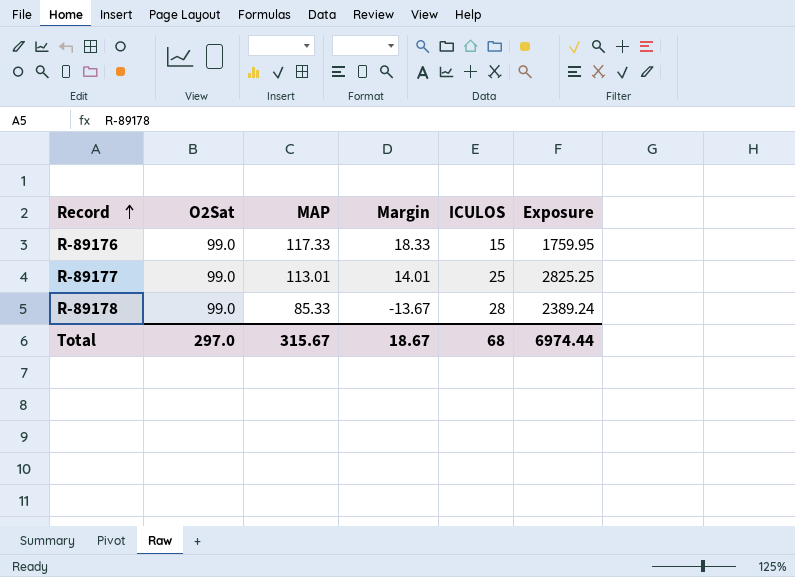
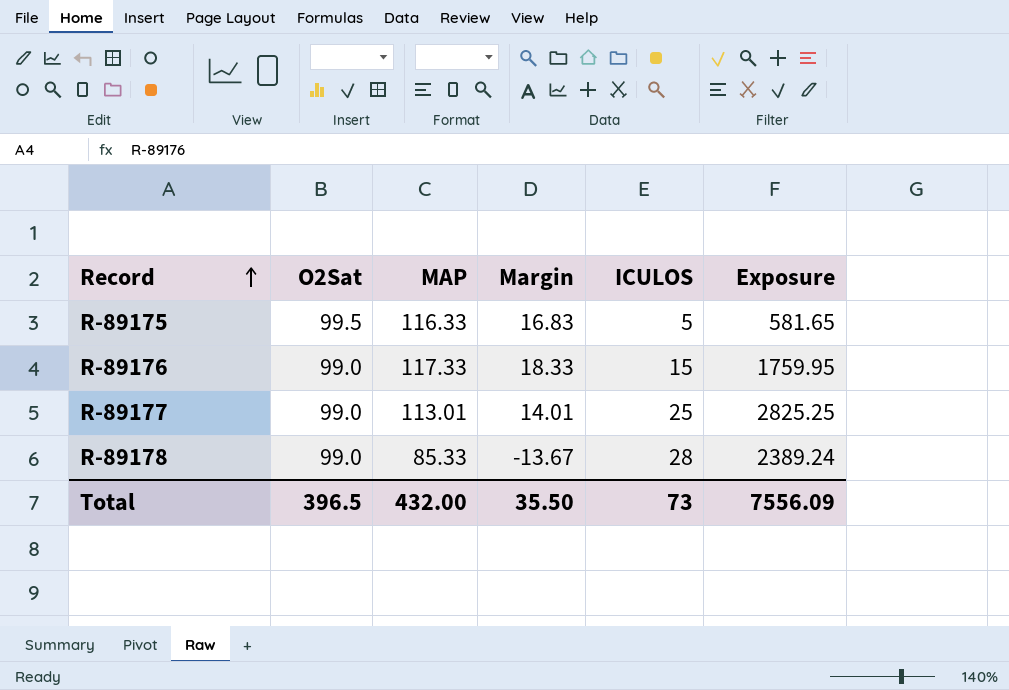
row R-89175: none -> 99.5 | 116.33 | 16.83 | 5 | 581.65
Total | O2Sat: 297.0 -> 396.5
Total | MAP: 315.67 -> 432.00
Total | Margin: 18.67 -> 35.50
Total | ICULOS: 68 -> 73
Total | Exposure: 6974.44 -> 7556.09

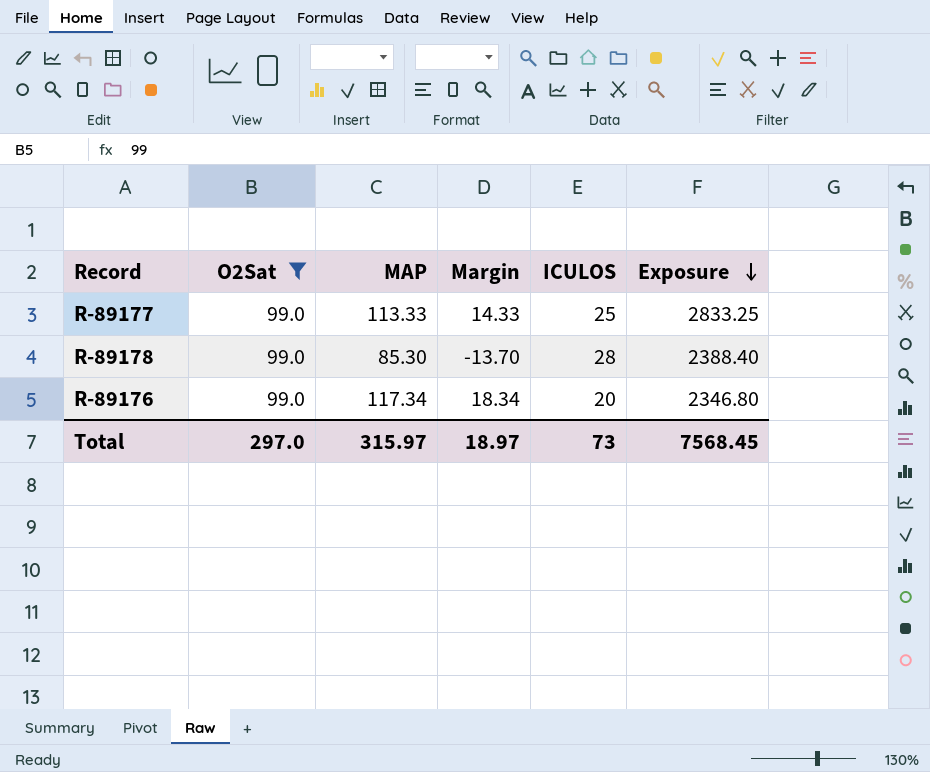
filter: none -> O2Sat = 99.0
row order: Record ascending -> Exposure descending
R-89177 | MAP: 113.01 -> 113.33
R-89177 | Margin: 14.01 -> 14.33
R-89177 | Exposure: 2825.25 -> 2833.25
R-89178 | MAP: 85.33 -> 85.30
R-89178 | Margin: -13.67 -> -13.70
R-89178 | Exposure: 2389.24 -> 2388.40
R-89176 | MAP: 117.33 -> 117.34
R-89176 | Margin: 18.33 -> 18.34
R-89176 | ICULOS: 15 -> 20
R-89176 | Exposure: 1759.95 -> 2346.80
Total | O2Sat: 396.5 -> 297.0
Total | MAP: 432.00 -> 315.97
Total | Margin: 35.50 -> 18.97
Total | Exposure: 7556.09 -> 7568.45

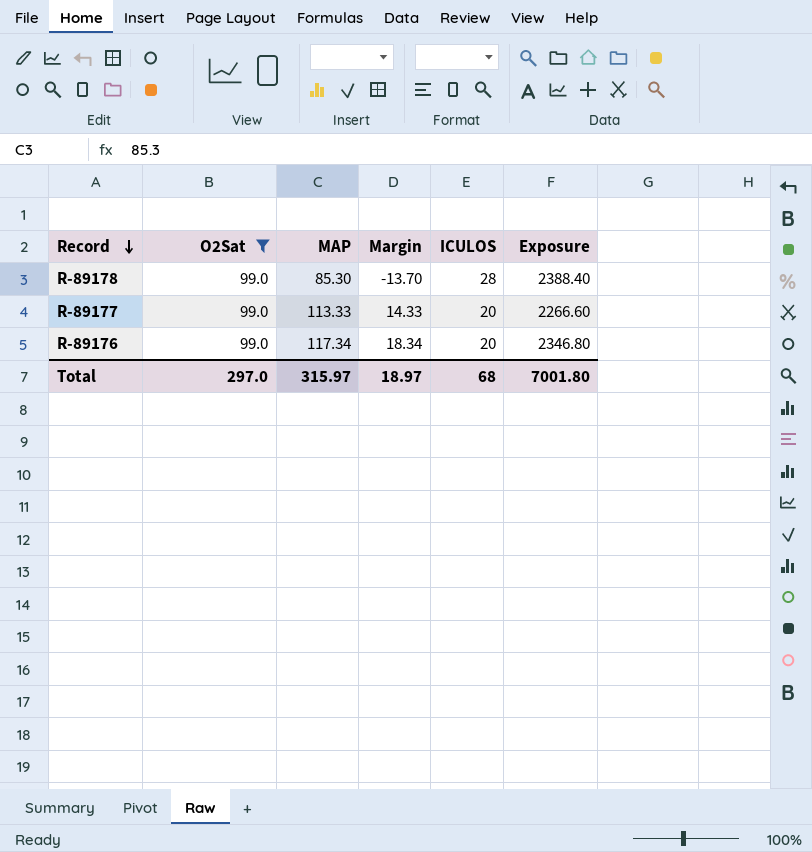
row order: Exposure descending -> Record descending
R-89177 | ICULOS: 25 -> 20
R-89177 | Exposure: 2833.25 -> 2266.60
Total | ICULOS: 73 -> 68
Total | Exposure: 7568.45 -> 7001.80

